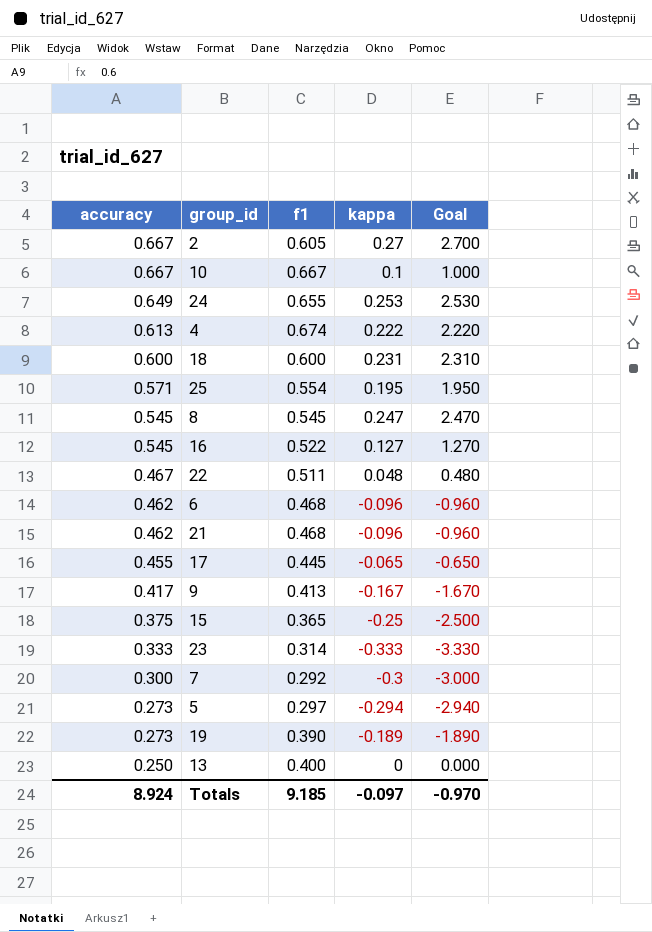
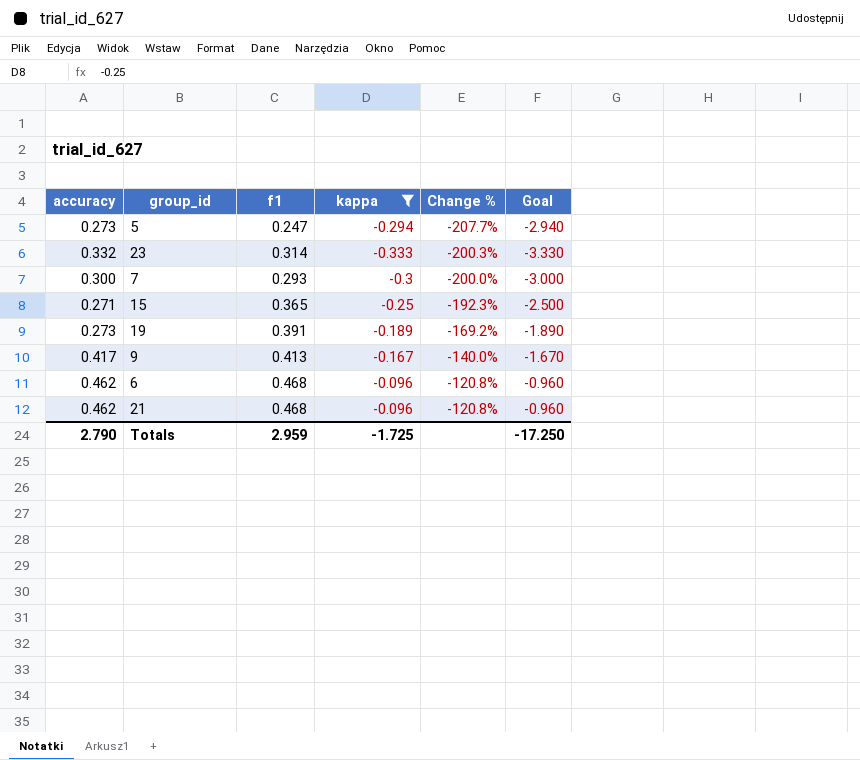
filter: none -> kappa <= -0.096
row order: accuracy descending -> Change % ascending
column Change % | formula: none -> ([kappa] - [accuracy]) / [accuracy]
5 | f1: 0.297 -> 0.247
23 | accuracy: 0.333 -> 0.332
7 | f1: 0.292 -> 0.293
15 | accuracy: 0.375 -> 0.271
19 | f1: 0.390 -> 0.391
Totals | accuracy: 8.924 -> 2.790
Totals | f1: 9.185 -> 2.959
Totals | kappa: -0.097 -> -1.725
Totals | Goal: -0.970 -> -17.250

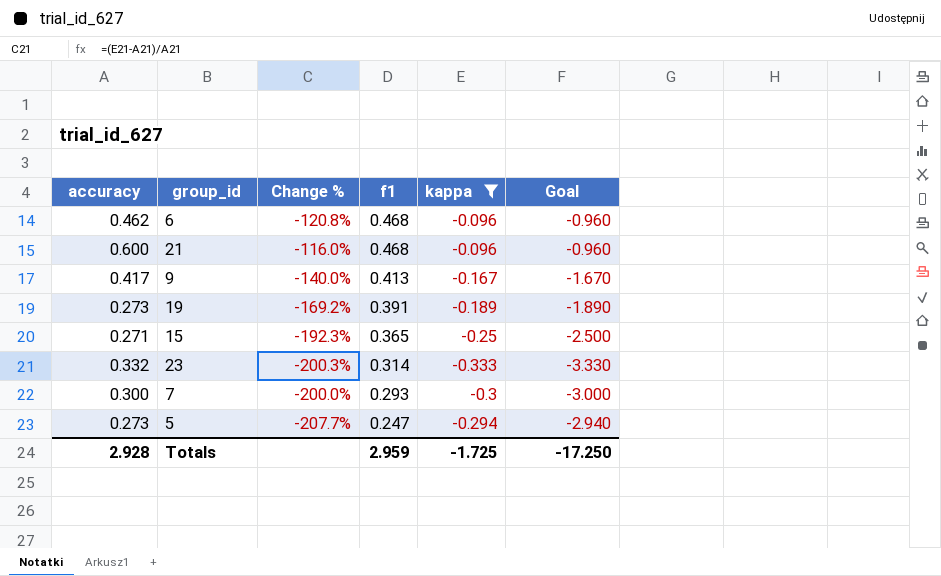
row order: Change % ascending -> f1 descending
column Change % | position: 5 -> 3
21 | accuracy: 0.462 -> 0.600
21 | Change %: -120.8% -> -116.0%
Totals | accuracy: 2.790 -> 2.928

